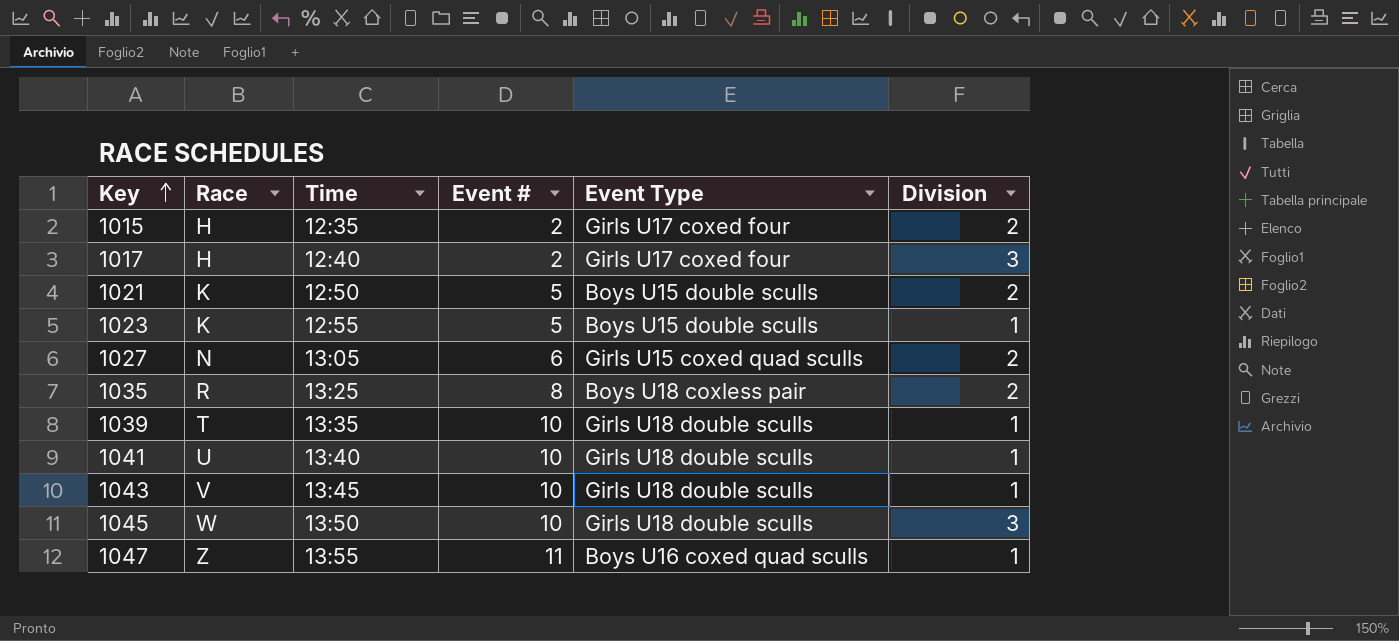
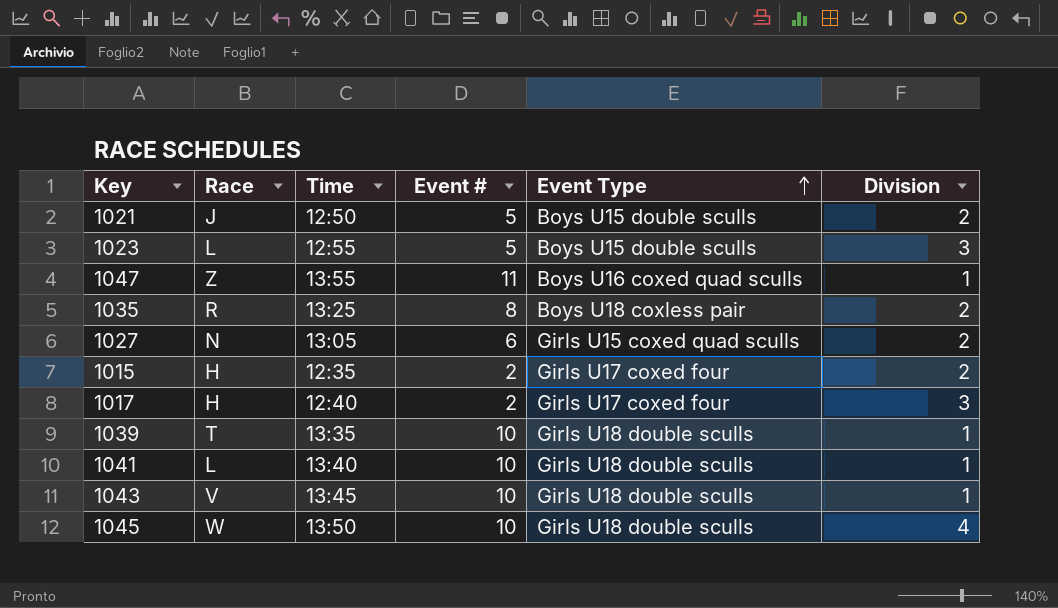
row order: Key ascending -> Event Type ascending
1021 | Race: K -> J
1023 | Race: K -> L
1023 | Division: 1 -> 3
1041 | Race: U -> L
1045 | Division: 3 -> 4

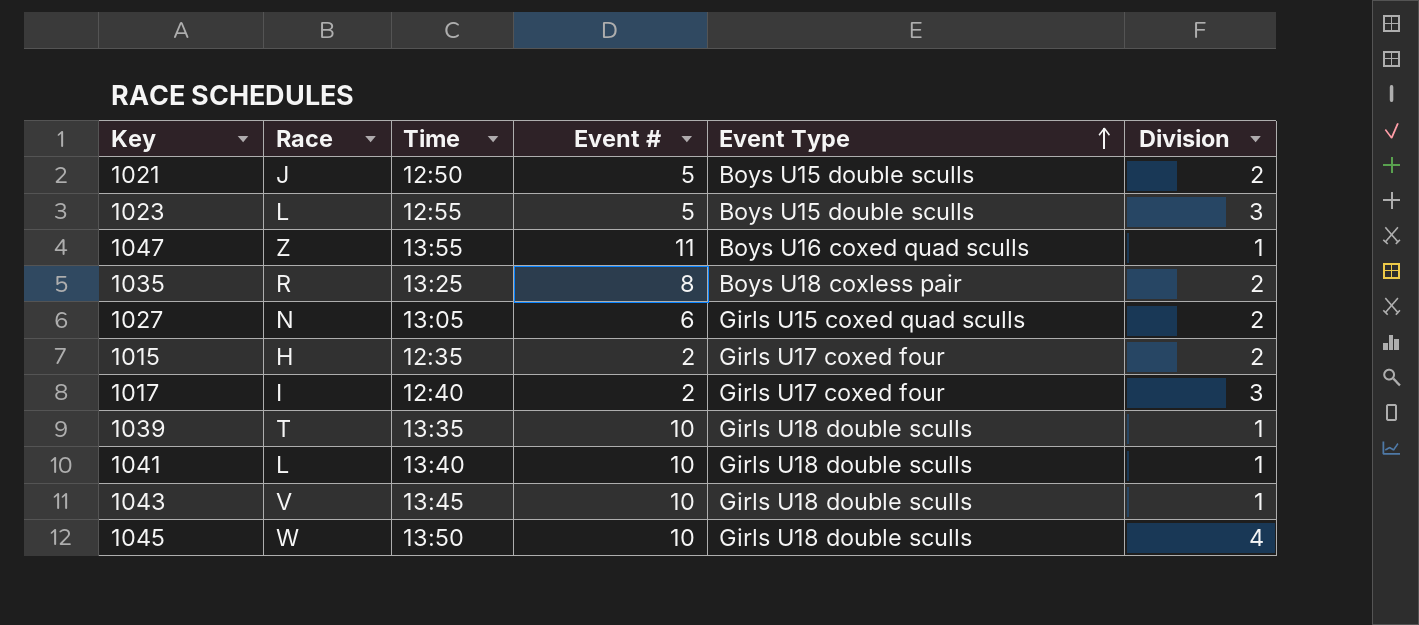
1017 | Race: H -> I

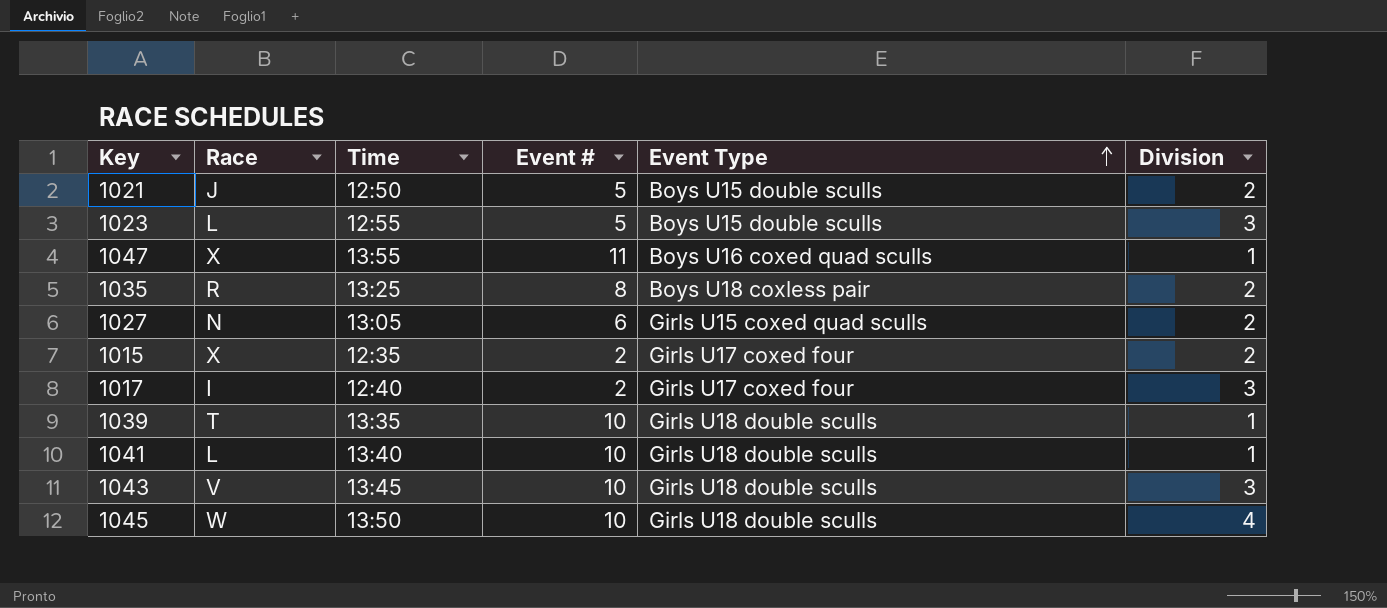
1047 | Race: Z -> X
1015 | Race: H -> X
1043 | Division: 1 -> 3

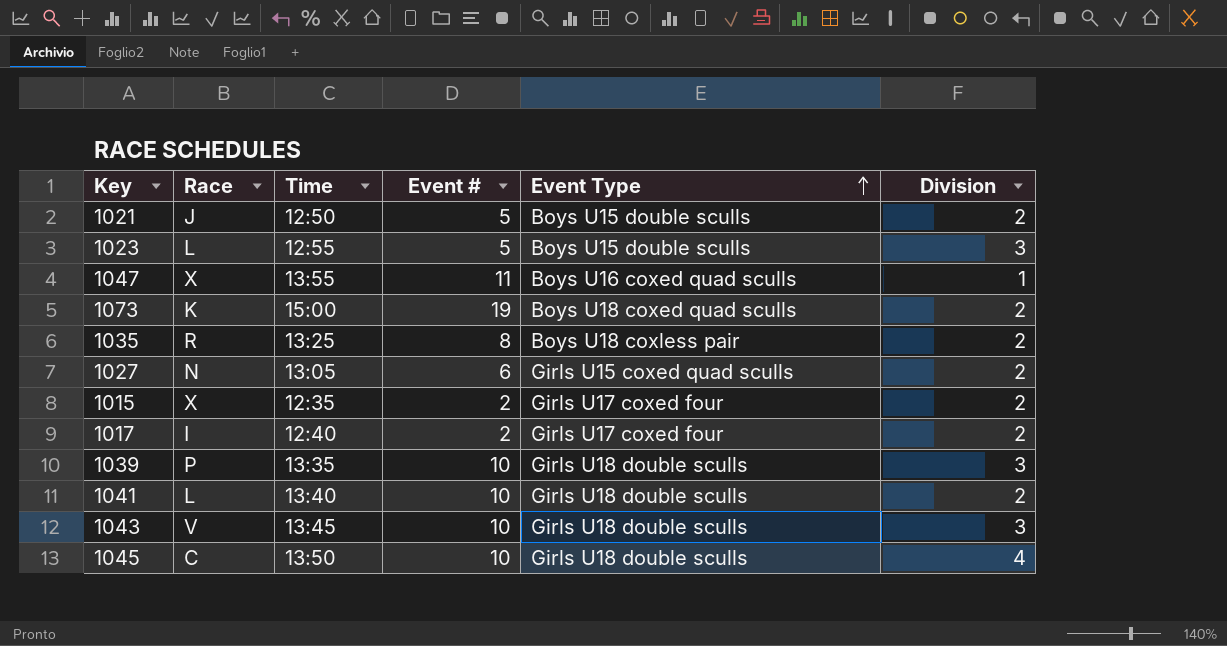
row 1073: none -> K | 15:00 | 19 | Boys U18 coxed quad sculls | 2
1017 | Division: 3 -> 2
1039 | Race: T -> P
1039 | Division: 1 -> 3
1041 | Division: 1 -> 2
1045 | Race: W -> C

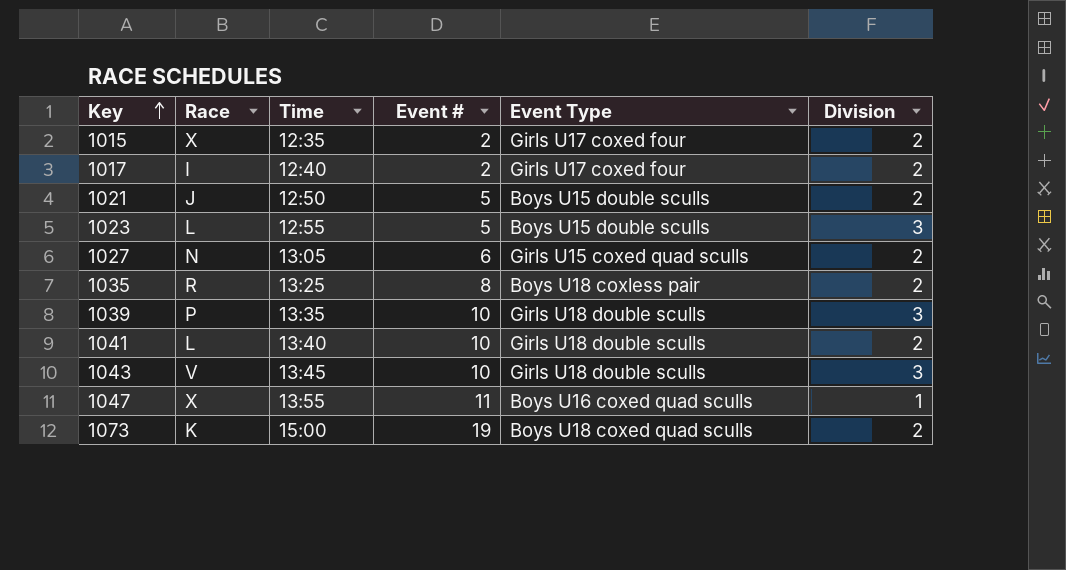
row order: Event Type ascending -> Key ascending
row 1045: C | 13:50 | 10 | Girls U18 double sculls | 4 -> none

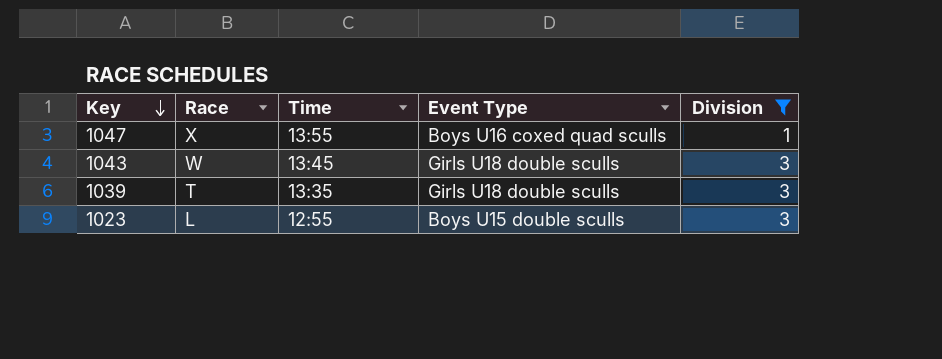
filter: none -> Division != 2
row order: Key ascending -> Key descending
column Event # | position: 4 -> none
1043 | Race: V -> W
1039 | Race: P -> T

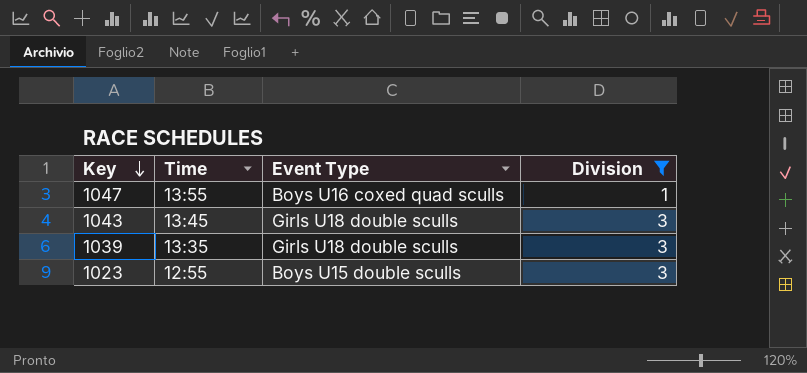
column Race | position: 2 -> none

